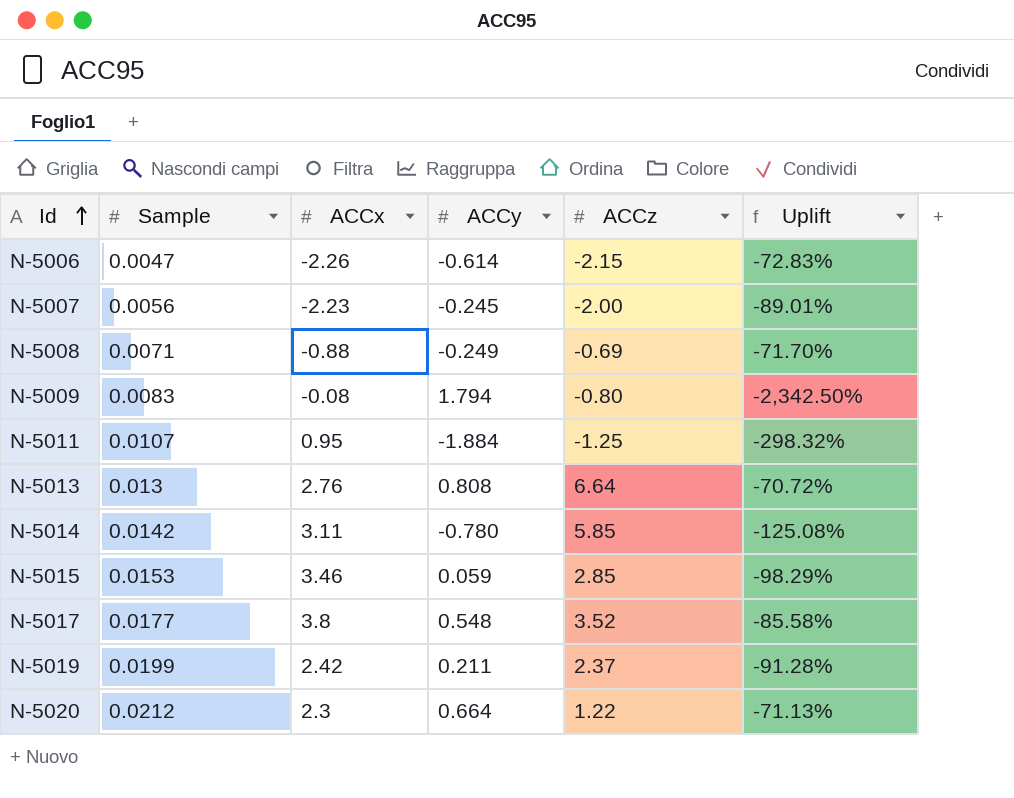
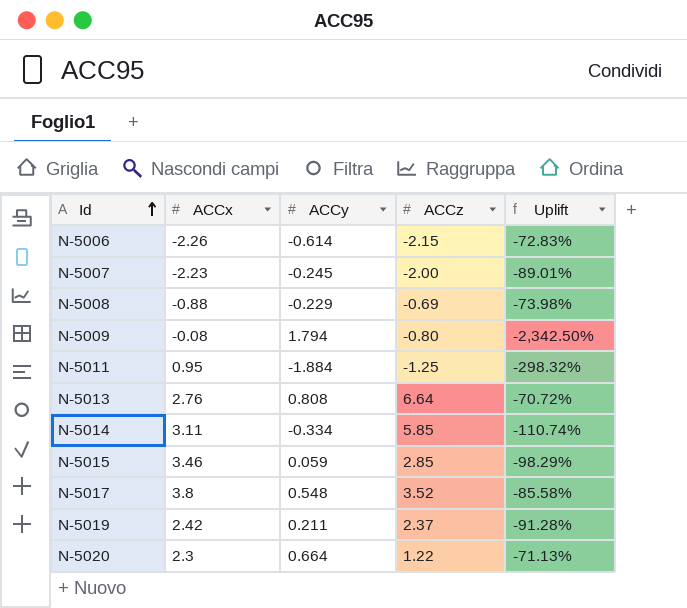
column Sample | position: 2 -> none
N-5008 | ACCy: -0.249 -> -0.229
N-5008 | Uplift: -71.70% -> -73.98%
N-5014 | ACCy: -0.780 -> -0.334
N-5014 | Uplift: -125.08% -> -110.74%

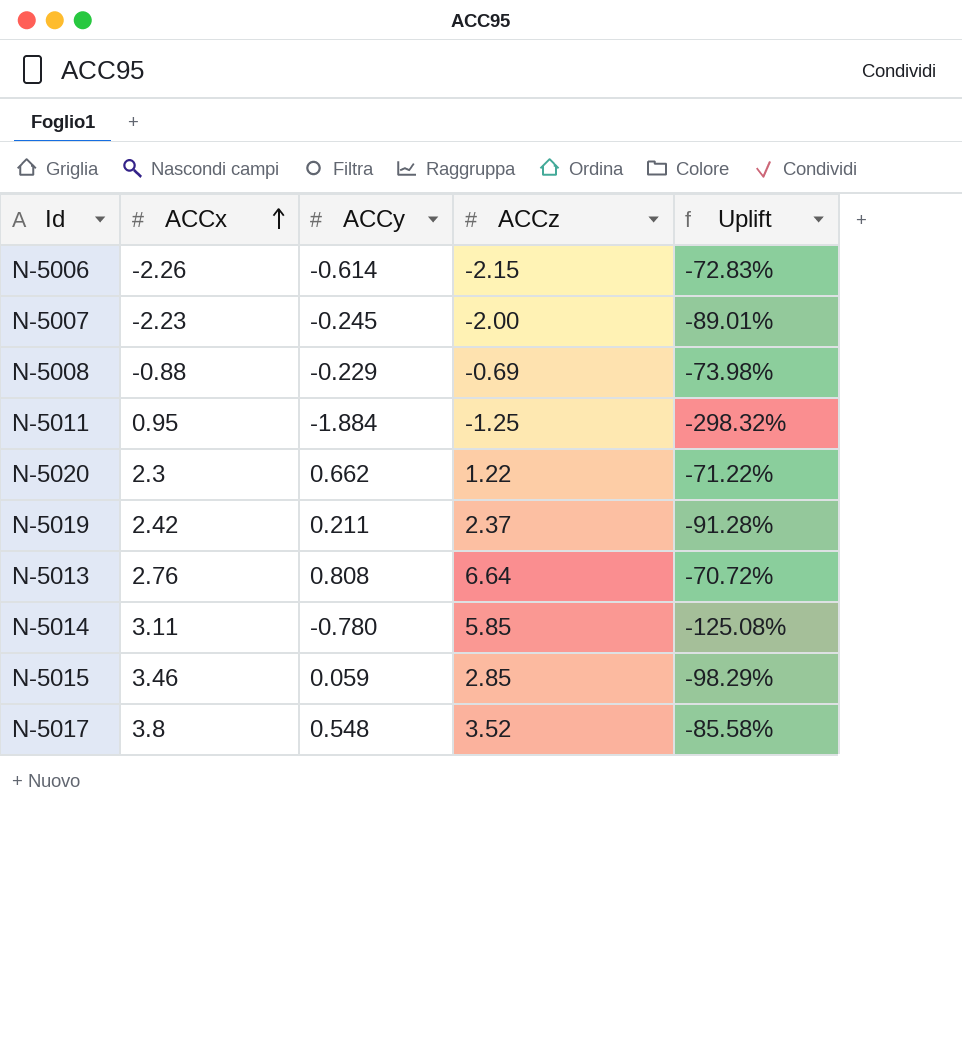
row order: Id ascending -> ACCx ascending
row N-5009: -0.08 | 1.794 | -0.80 | -2,342.50% -> none
N-5020 | ACCy: 0.664 -> 0.662
N-5020 | Uplift: -71.13% -> -71.22%
N-5014 | ACCy: -0.334 -> -0.780
N-5014 | Uplift: -110.74% -> -125.08%

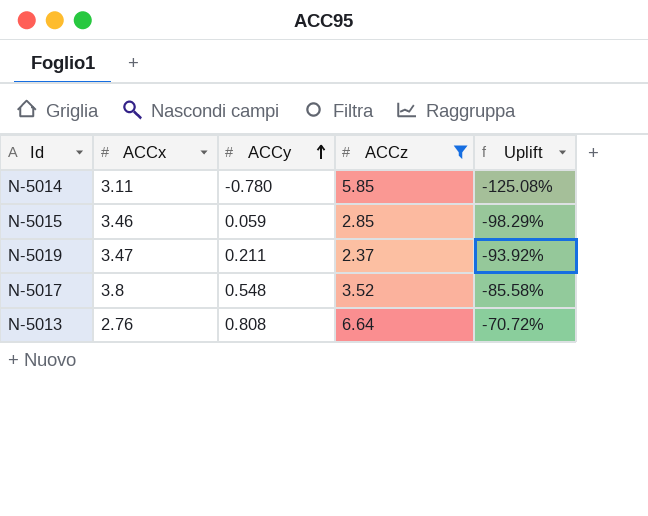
filter: none -> ACCz >= 2.37
row order: ACCx ascending -> ACCy ascending
N-5019 | ACCx: 2.42 -> 3.47
N-5019 | Uplift: -91.28% -> -93.92%

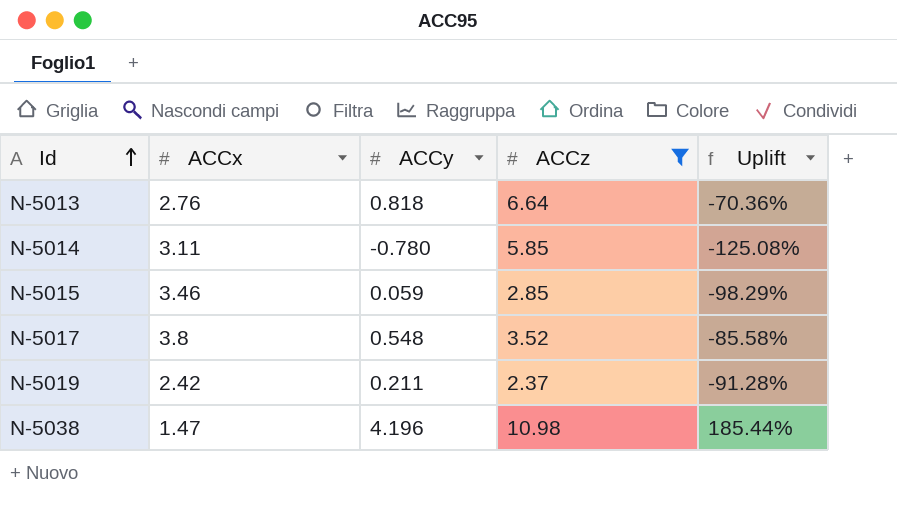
row order: ACCy ascending -> Id ascending
N-5013 | ACCy: 0.808 -> 0.818
N-5013 | Uplift: -70.72% -> -70.36%
N-5019 | ACCx: 3.47 -> 2.42
N-5019 | Uplift: -93.92% -> -91.28%
row N-5038: none -> 1.47 | 4.196 | 10.98 | 185.44%

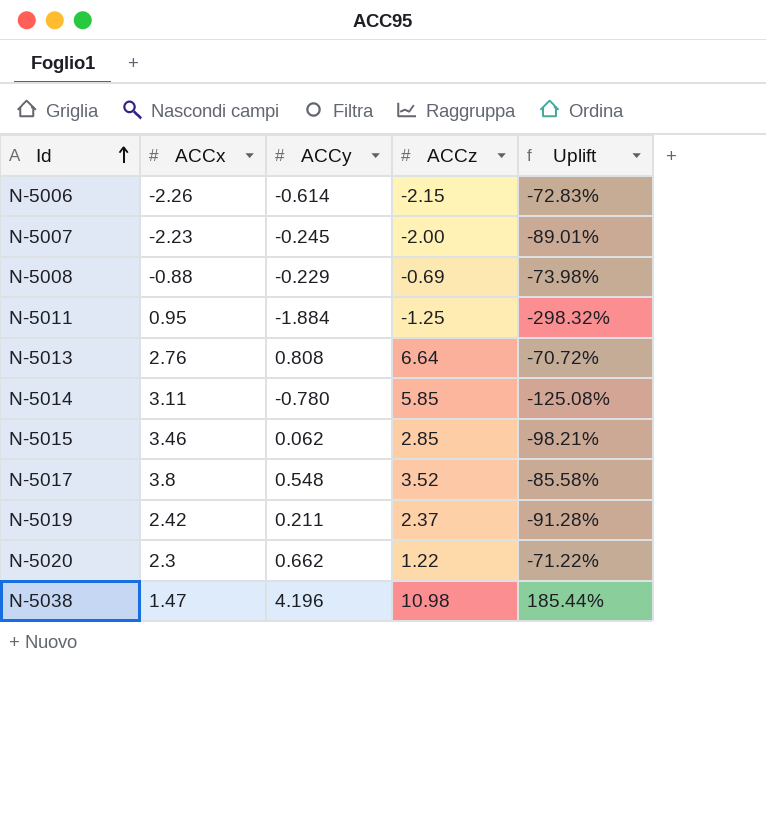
filter: ACCz >= 2.37 -> none
N-5013 | ACCy: 0.818 -> 0.808
N-5013 | Uplift: -70.36% -> -70.72%
N-5015 | ACCy: 0.059 -> 0.062
N-5015 | Uplift: -98.29% -> -98.21%

